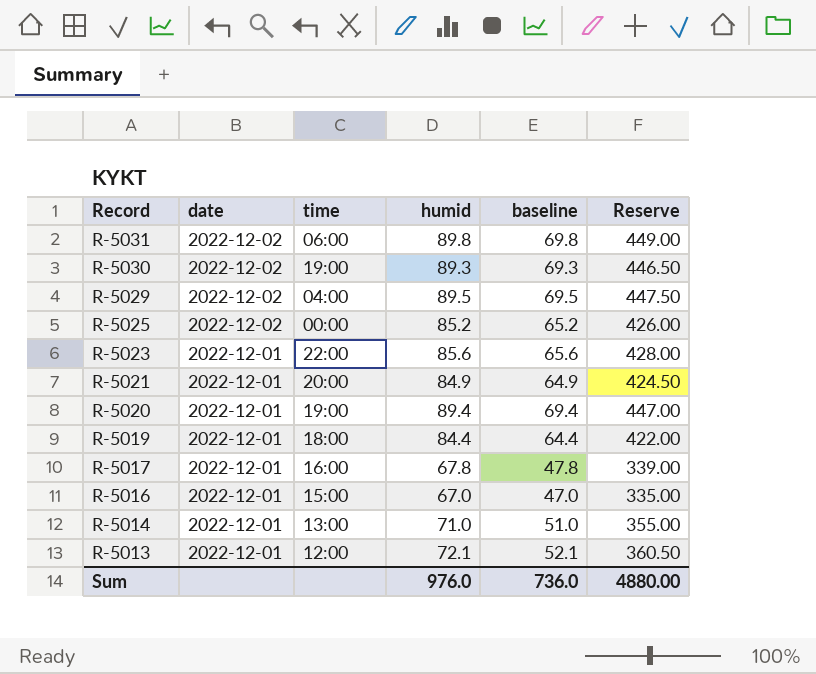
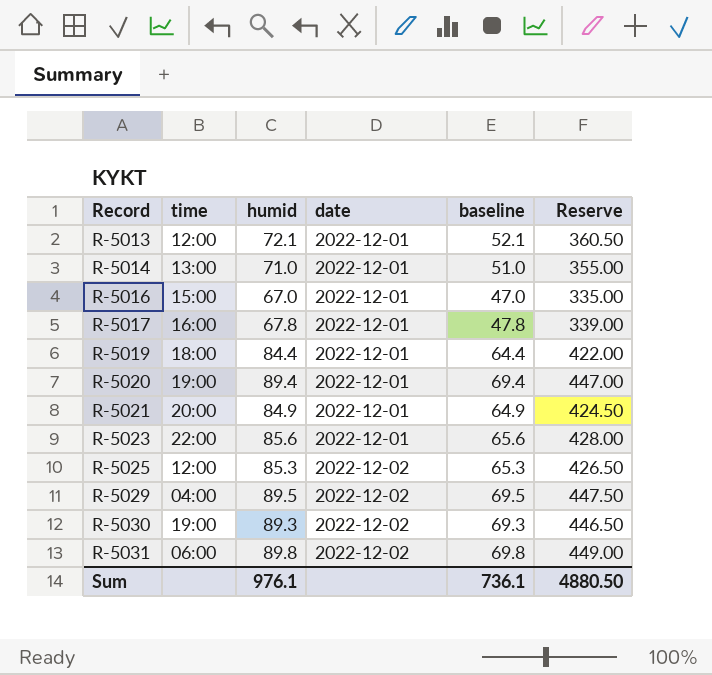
row order: Record descending -> Record ascending
column date | position: 2 -> 4
R-5025 | time: 00:00 -> 12:00
R-5025 | humid: 85.2 -> 85.3
R-5025 | baseline: 65.2 -> 65.3
R-5025 | Reserve: 426.00 -> 426.50
Sum | humid: 976.0 -> 976.1
Sum | baseline: 736.0 -> 736.1
Sum | Reserve: 4880.00 -> 4880.50

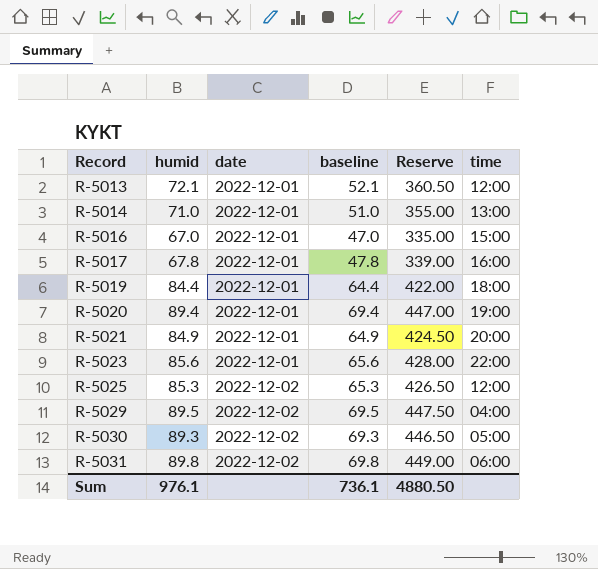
column time | position: 2 -> 6
R-5030 | time: 19:00 -> 05:00

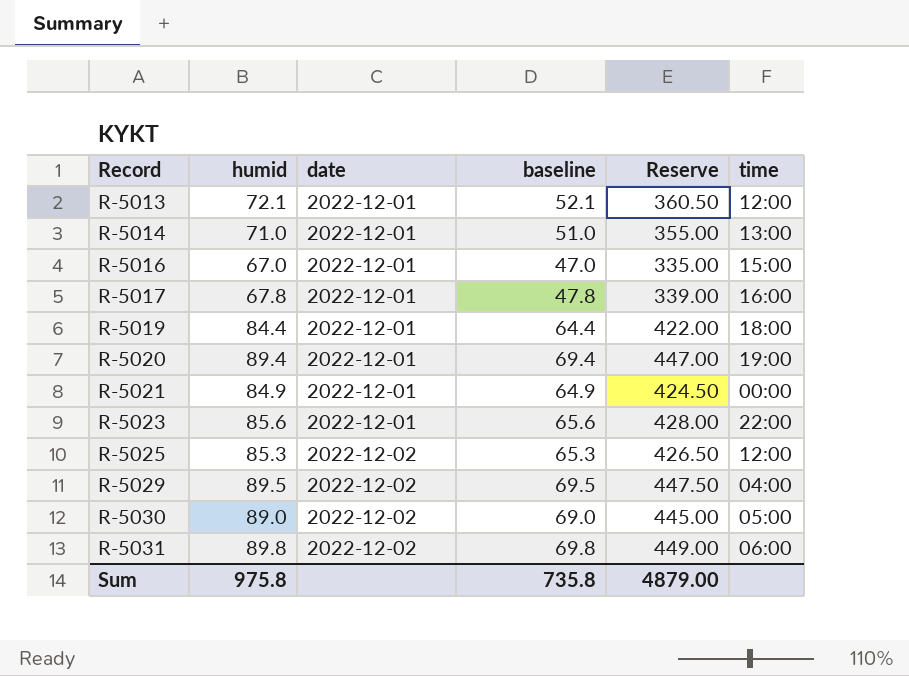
R-5021 | time: 20:00 -> 00:00
R-5030 | humid: 89.3 -> 89.0
R-5030 | baseline: 69.3 -> 69.0
R-5030 | Reserve: 446.50 -> 445.00
Sum | humid: 976.1 -> 975.8
Sum | baseline: 736.1 -> 735.8
Sum | Reserve: 4880.50 -> 4879.00

